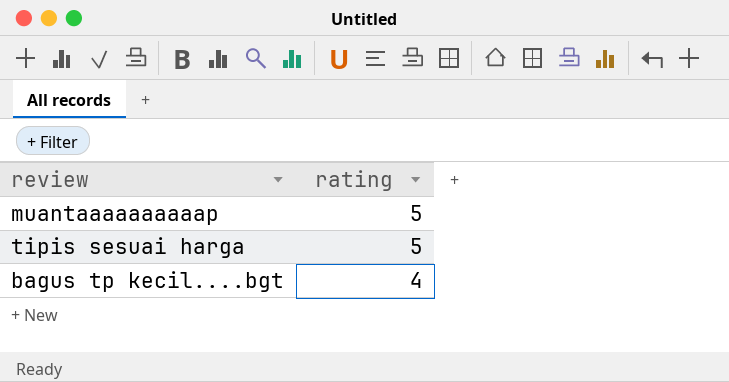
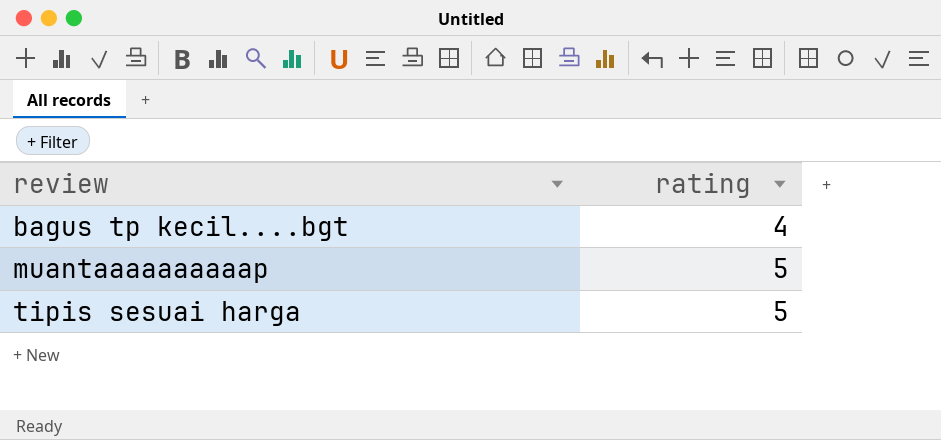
row order: rating descending -> review ascending

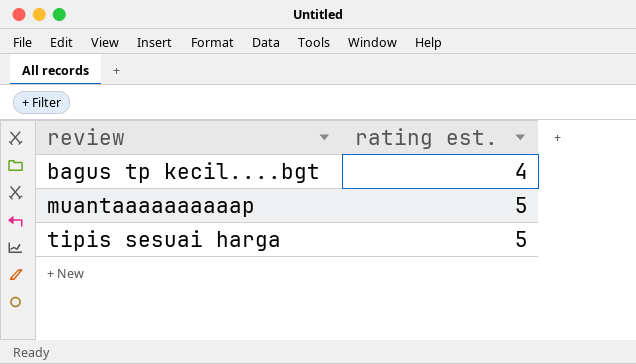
column name: rating -> rating est.

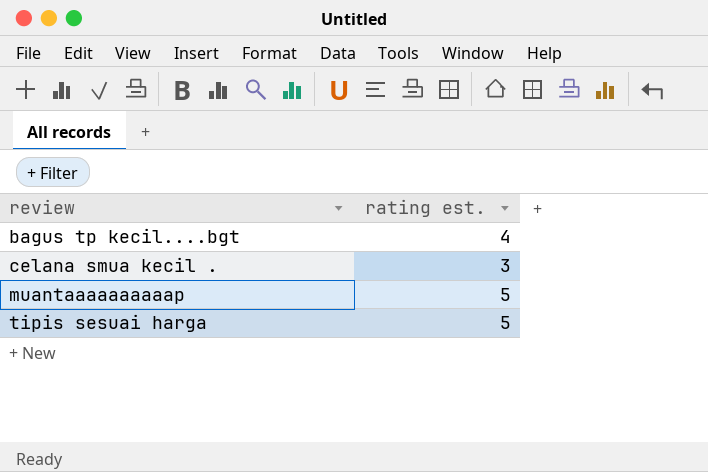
row celana smua kecil .: none -> 3

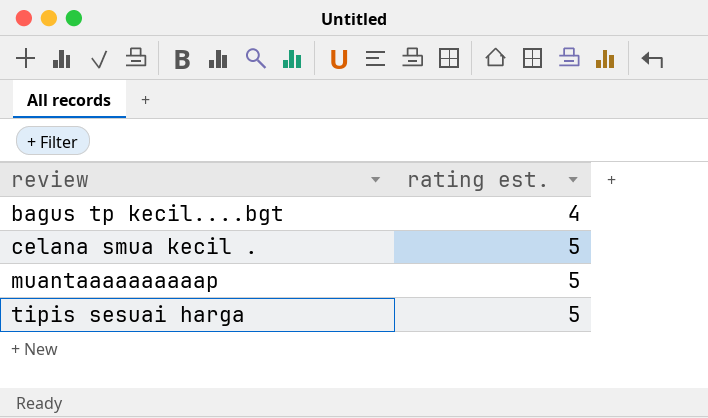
celana smua kecil . | rating est.: 3 -> 5

